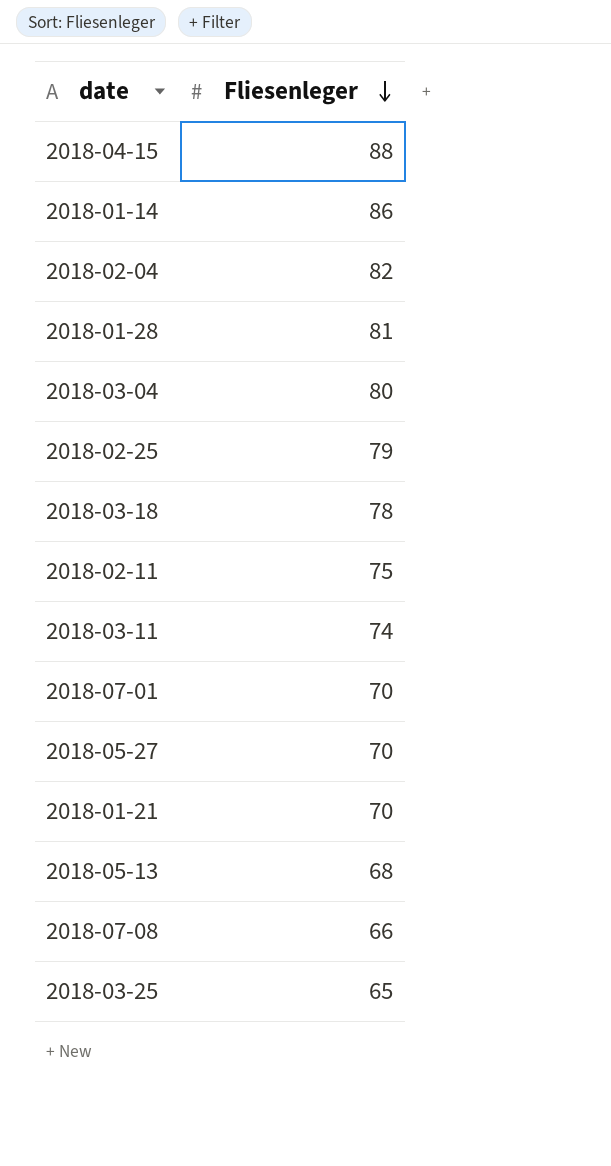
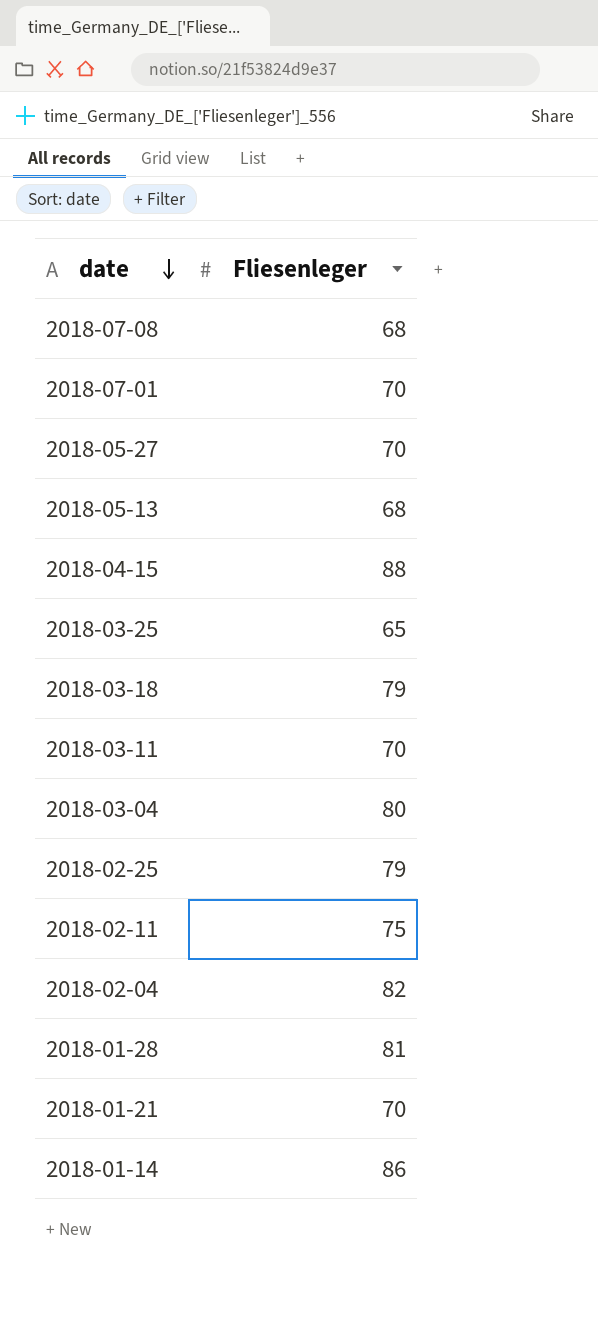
row order: Fliesenleger descending -> date descending
2018-07-08 | Fliesenleger: 66 -> 68
2018-03-18 | Fliesenleger: 78 -> 79
2018-03-11 | Fliesenleger: 74 -> 70

